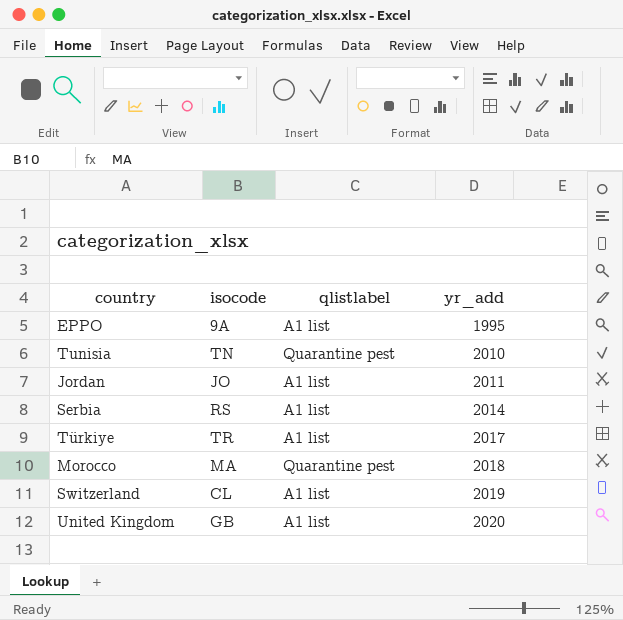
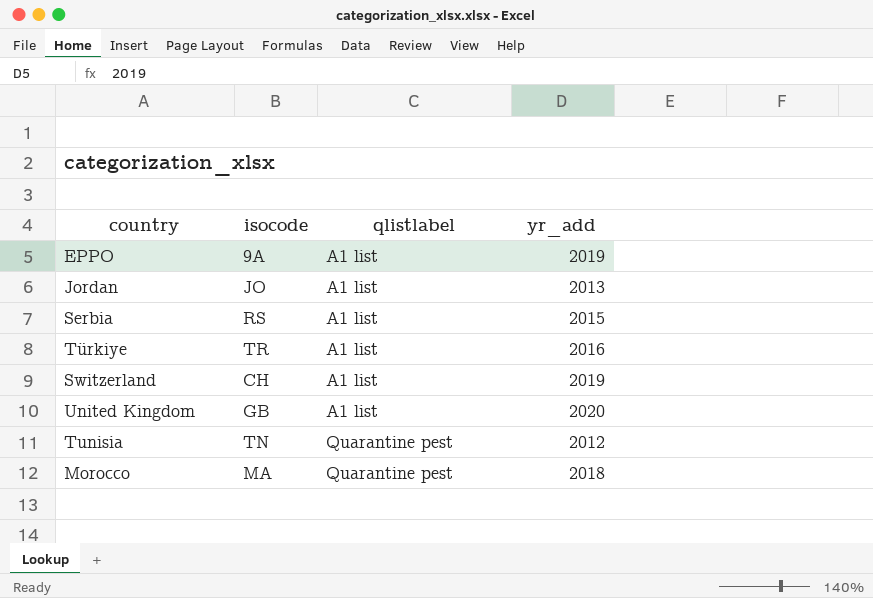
row order: yr_add ascending -> qlistlabel ascending
EPPO | yr_add: 1995 -> 2019
Jordan | yr_add: 2011 -> 2013
Serbia | yr_add: 2014 -> 2015
Türkiye | yr_add: 2017 -> 2016
Switzerland | isocode: CL -> CH
Tunisia | yr_add: 2010 -> 2012

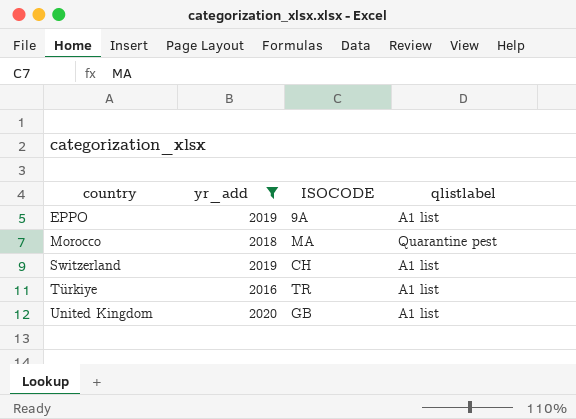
filter: none -> yr_add >= 2016
row order: qlistlabel ascending -> country ascending
column yr_add | position: 4 -> 2
column name: isocode -> ISOCODE

